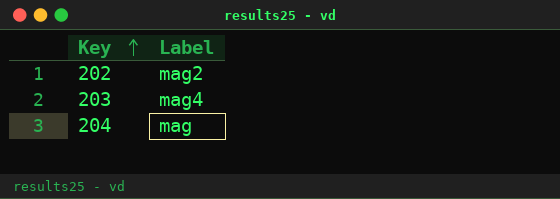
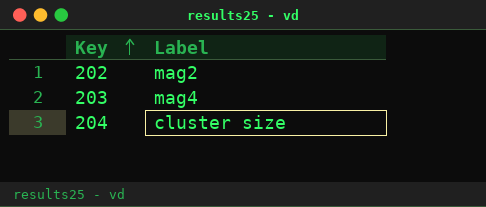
204 | Label: mag -> cluster size

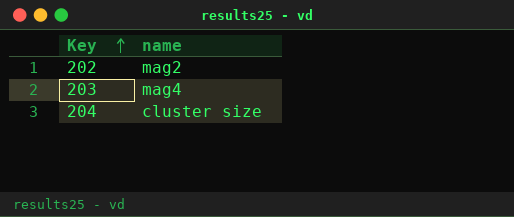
column name: Label -> name

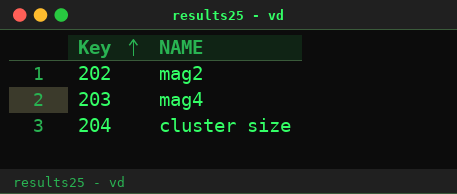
column name: name -> NAME

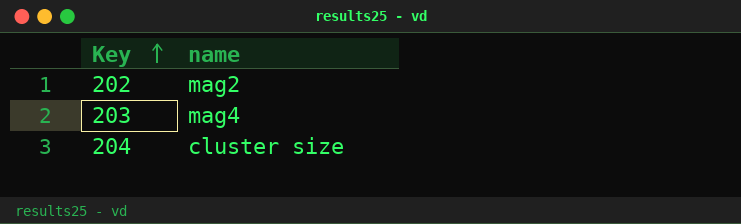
column name: NAME -> name

